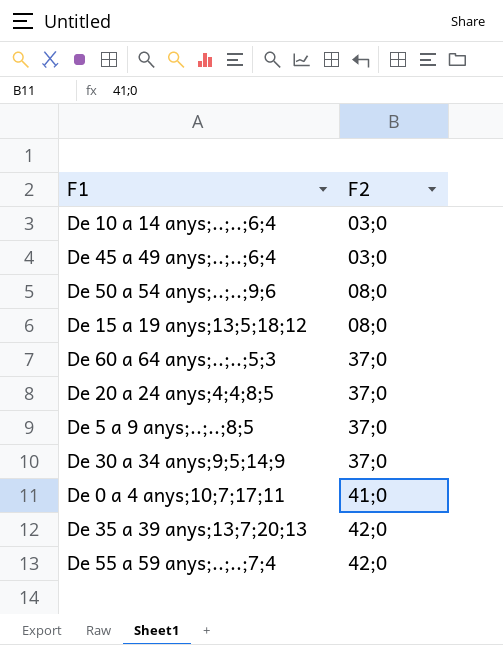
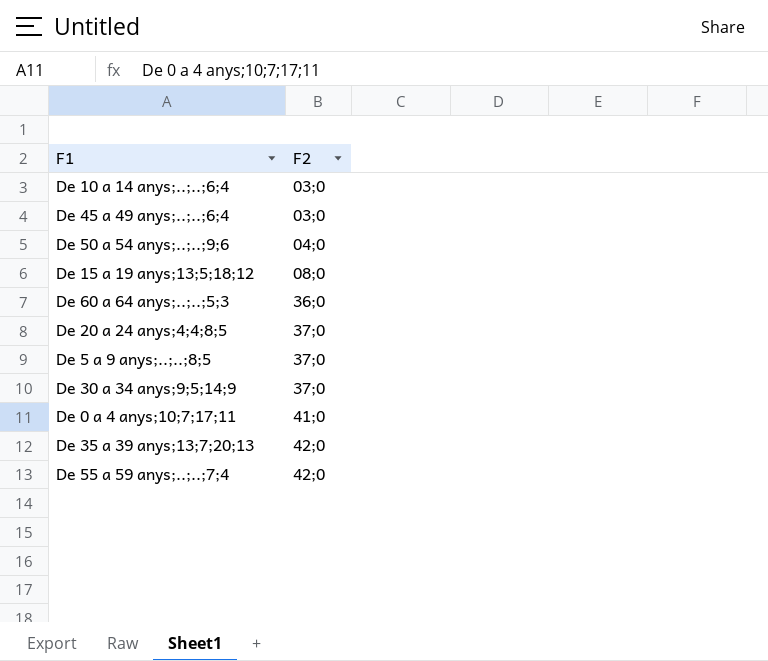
De 50 a 54 anys;..;..;9;6 | F2: 08;0 -> 04;0
De 60 a 64 anys;..;..;5;3 | F2: 37;0 -> 36;0

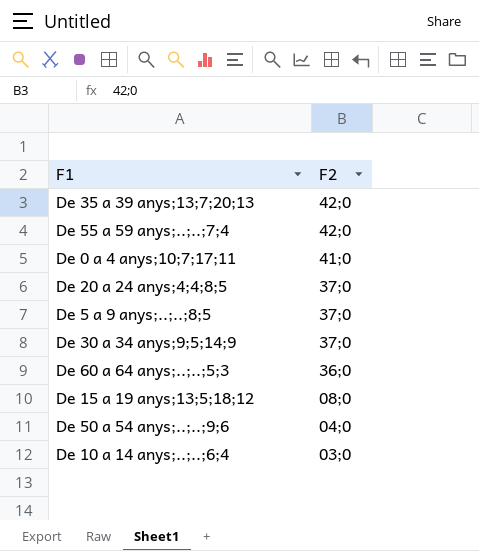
row order: F2 ascending -> F2 descending
row De 45 a 49 anys;..;..;6;4: 03;0 -> none

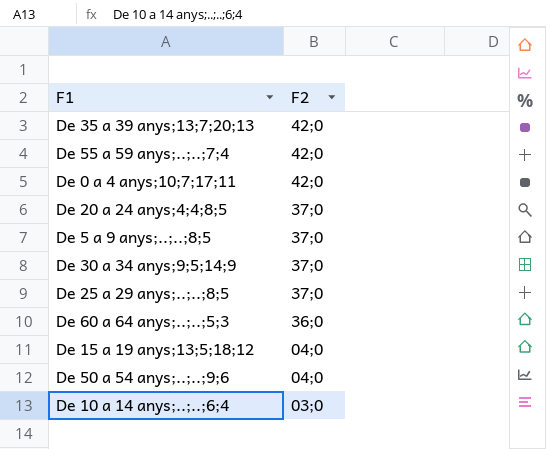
De 0 a 4 anys;10;7;17;11 | F2: 41;0 -> 42;0
row De 25 a 29 anys;..;..;8;5: none -> 37;0
De 15 a 19 anys;13;5;18;12 | F2: 08;0 -> 04;0

